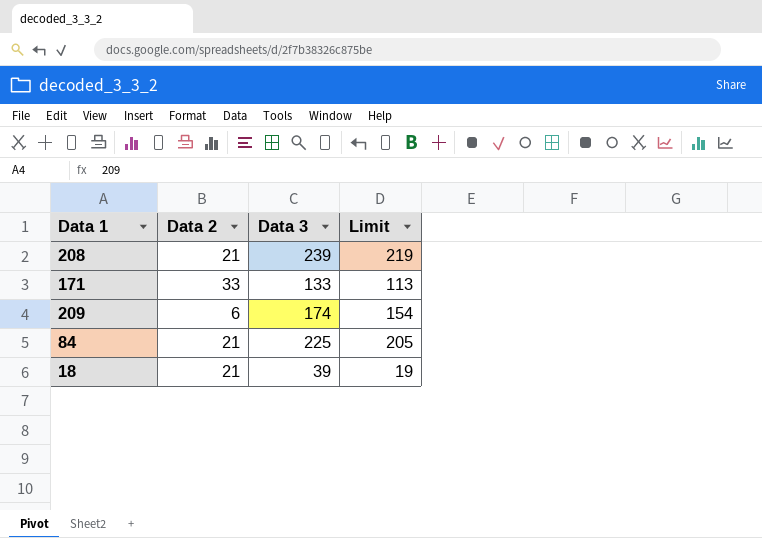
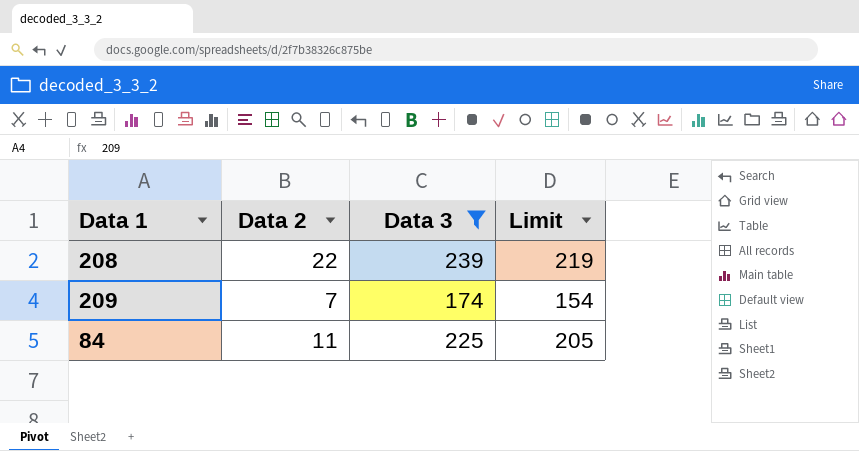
filter: none -> Data 3 >= 174
208 | Data 2: 21 -> 22
209 | Data 2: 6 -> 7
84 | Data 2: 21 -> 11

